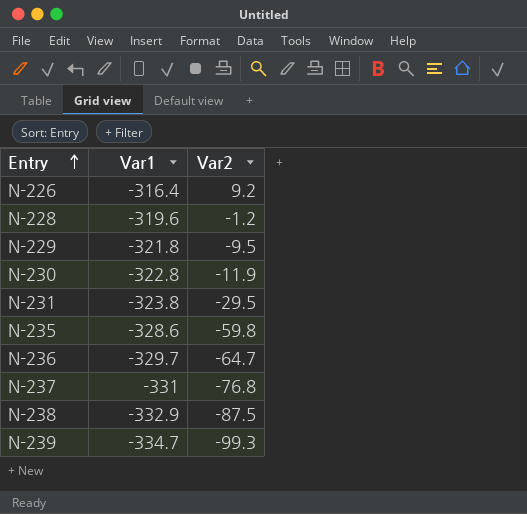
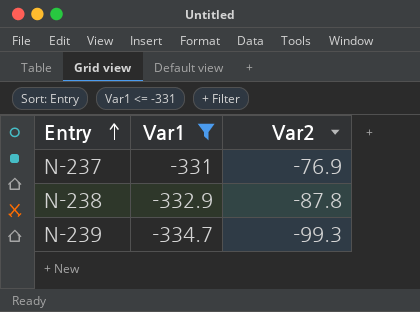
filter: none -> Var1 <= -331
N-237 | Var2: -76.8 -> -76.9
N-238 | Var2: -87.5 -> -87.8

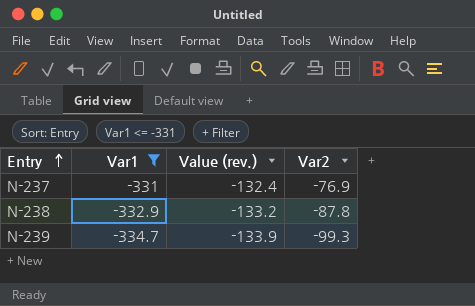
column Value (rev.) | formula: none -> [Var1] * 0.4

